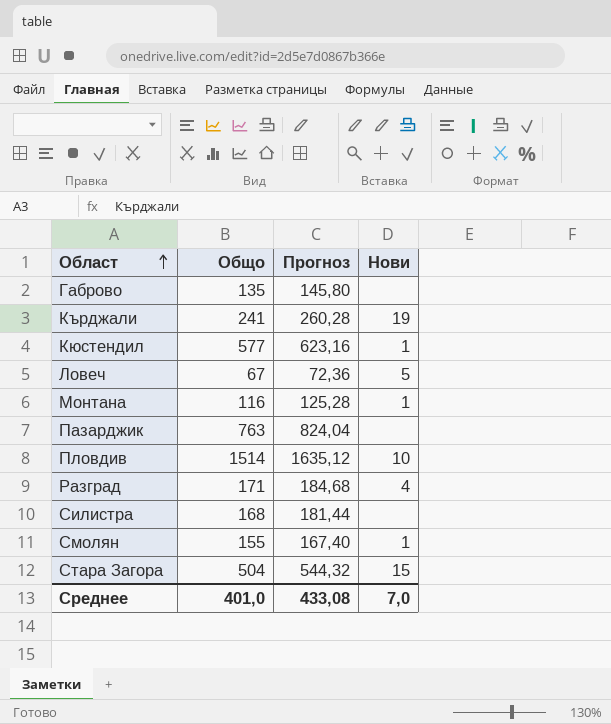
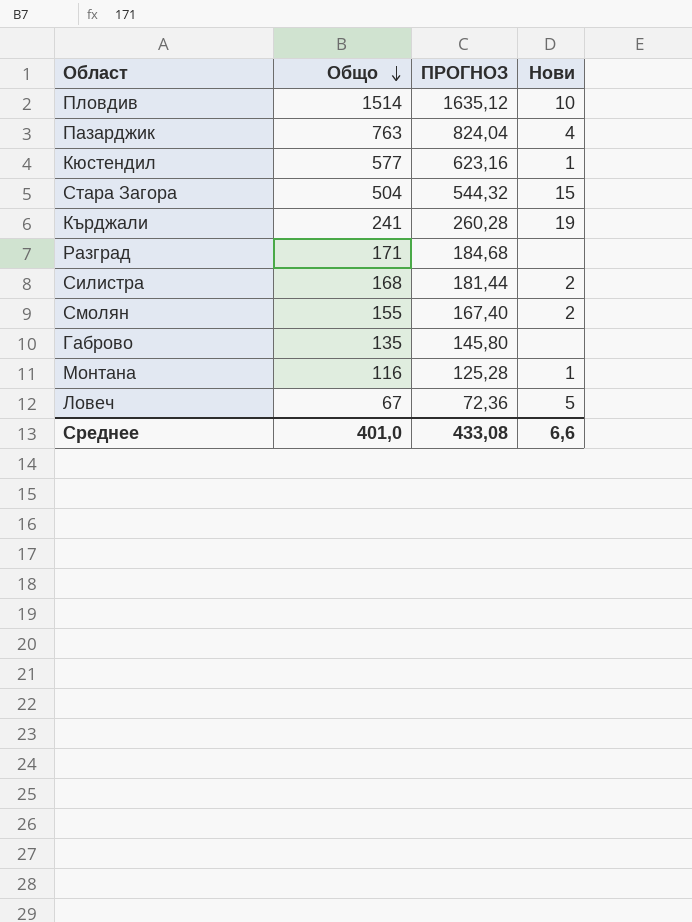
row order: Област ascending -> Общо descending
column name: Прогноз -> ПРОГНОЗ
Пазарджик | Нови: none -> 4
Разград | Нови: 4 -> none
Силистра | Нови: none -> 2
Смолян | Нови: 1 -> 2
Среднее | Нови: 7,0 -> 6,6

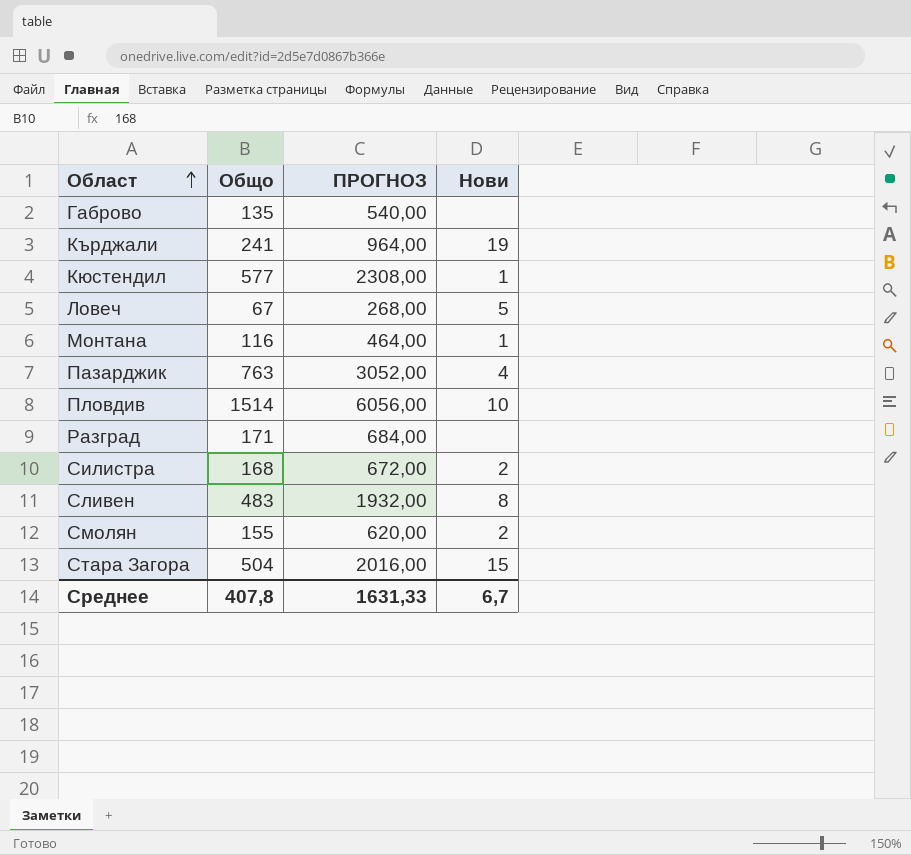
row order: Общо descending -> Област ascending
column ПРОГНОЗ | formula: [Общо] * 1,08 -> [Общо] * 4
row Сливен: none -> 483 | 1932,00 | 8
Среднее | Общо: 401,0 -> 407,8
Среднее | ПРОГНОЗ: 433,08 -> 1631,33
Среднее | Нови: 6,6 -> 6,7

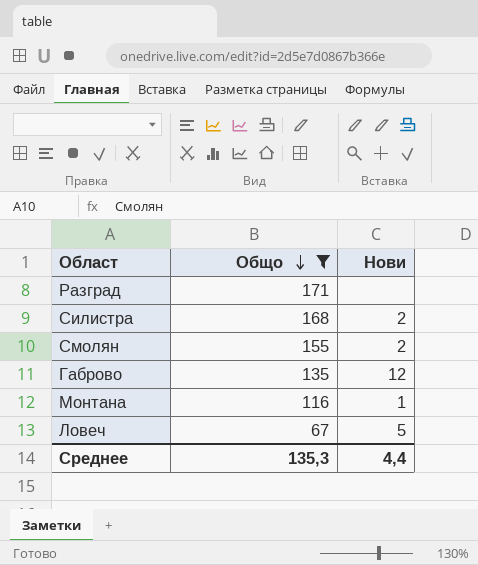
filter: none -> Общо <= 171
row order: Област ascending -> Общо descending
column ПРОГНОЗ | formula: [Общо] * 4 -> none
Габрово | Нови: none -> 12
Среднее | Общо: 407,8 -> 135,3
Среднее | Нови: 6,7 -> 4,4

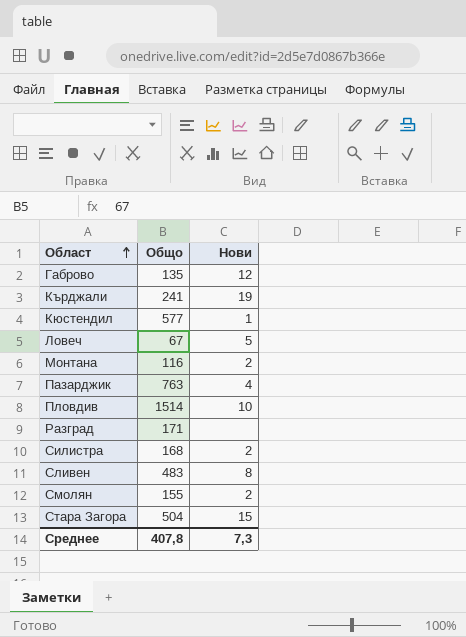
filter: Общо <= 171 -> none
row order: Общо descending -> Област ascending
Монтана | Нови: 1 -> 2
Среднее | Общо: 135,3 -> 407,8
Среднее | Нови: 4,4 -> 7,3

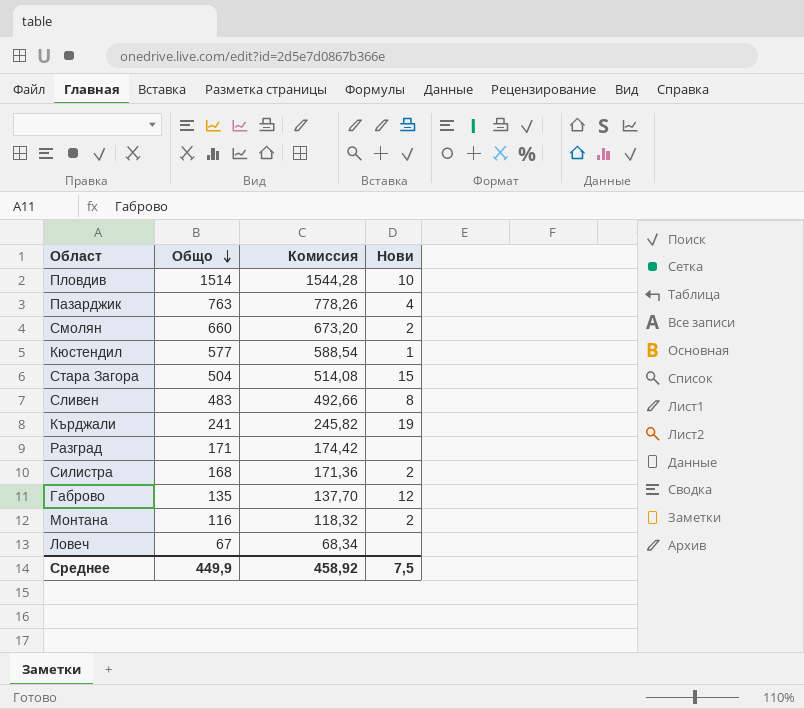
row order: Област ascending -> Общо descending
column Комиссия | formula: none -> [Общо] * 1,02
Смолян | Общо: 155 -> 660
Ловеч | Нови: 5 -> none
Среднее | Общо: 407,8 -> 449,9
Среднее | Нови: 7,3 -> 7,5

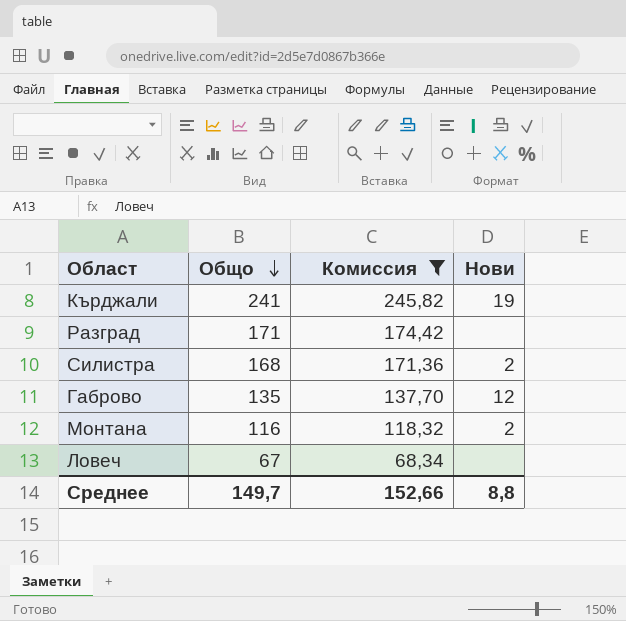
filter: none -> Комиссия <= 245,82
Среднее | Общо: 449,9 -> 149,7
Среднее | Комиссия: 458,92 -> 152,66
Среднее | Нови: 7,5 -> 8,8

